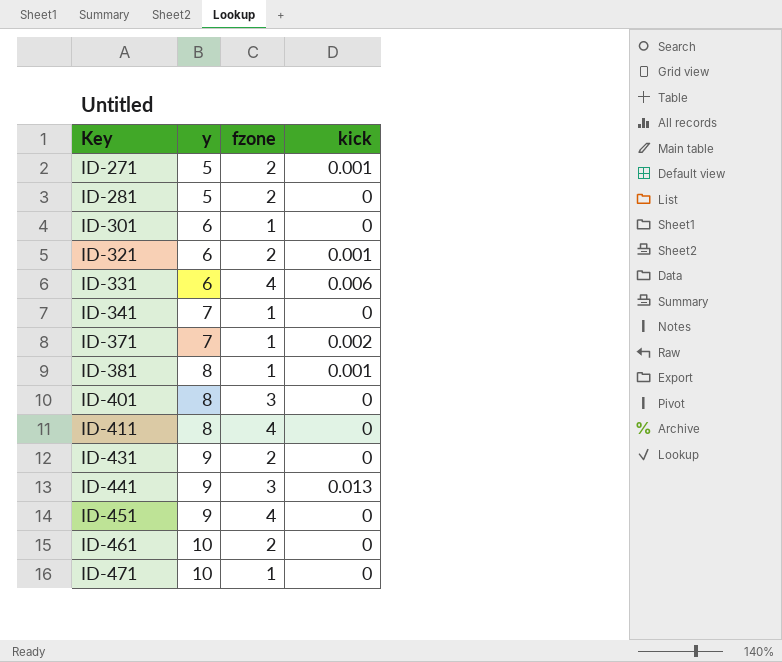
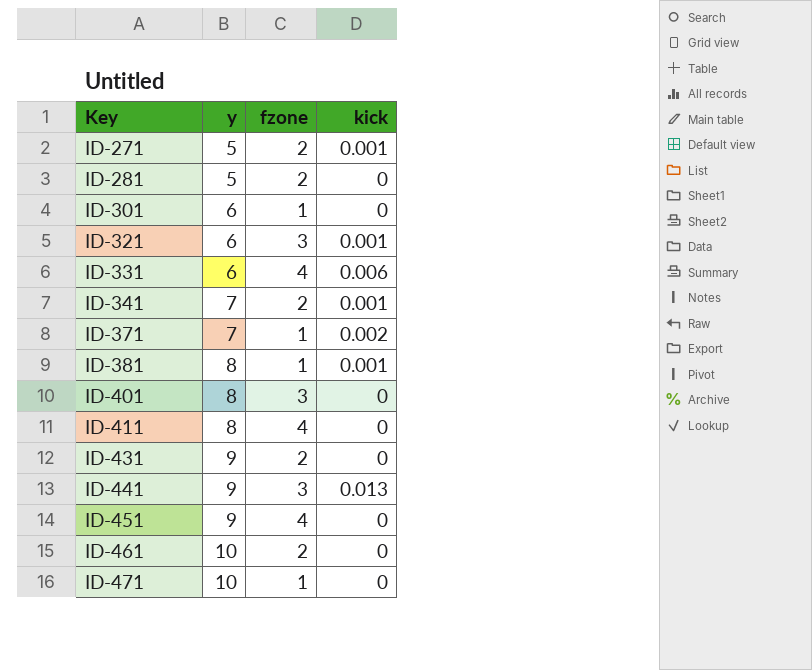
ID-321 | fzone: 2 -> 3
ID-341 | fzone: 1 -> 2
ID-341 | kick: 0 -> 0.001

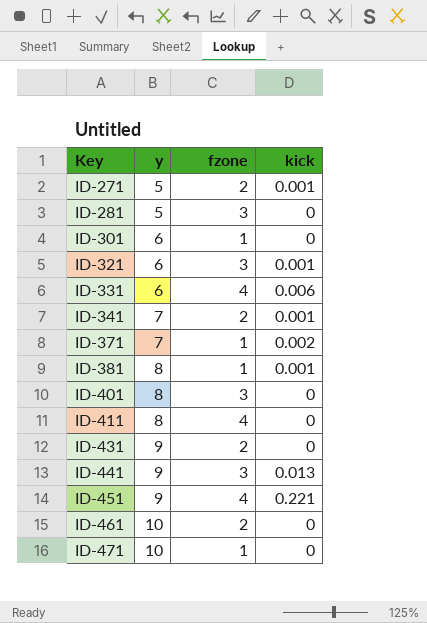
ID-281 | fzone: 2 -> 3
ID-451 | kick: 0 -> 0.221

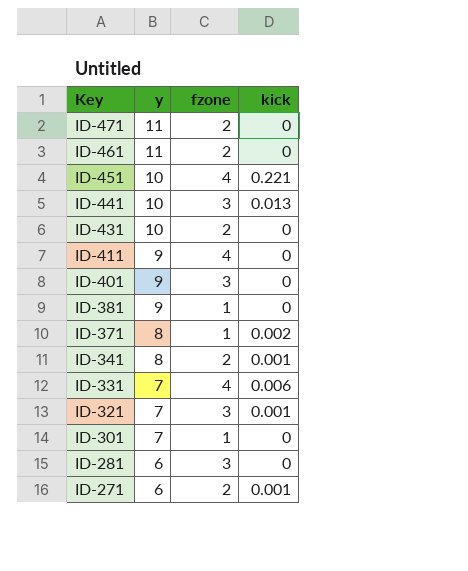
row order: Key ascending -> Key descending
ID-471 | y: 10 -> 11
ID-471 | fzone: 1 -> 2
ID-461 | y: 10 -> 11
ID-451 | y: 9 -> 10
ID-441 | y: 9 -> 10
ID-431 | y: 9 -> 10
ID-411 | y: 8 -> 9
ID-401 | y: 8 -> 9
ID-381 | y: 8 -> 9
ID-381 | kick: 0.001 -> 0
ID-371 | y: 7 -> 8
ID-341 | y: 7 -> 8
ID-331 | y: 6 -> 7
ID-321 | y: 6 -> 7
ID-301 | y: 6 -> 7
ID-281 | y: 5 -> 6
ID-271 | y: 5 -> 6

